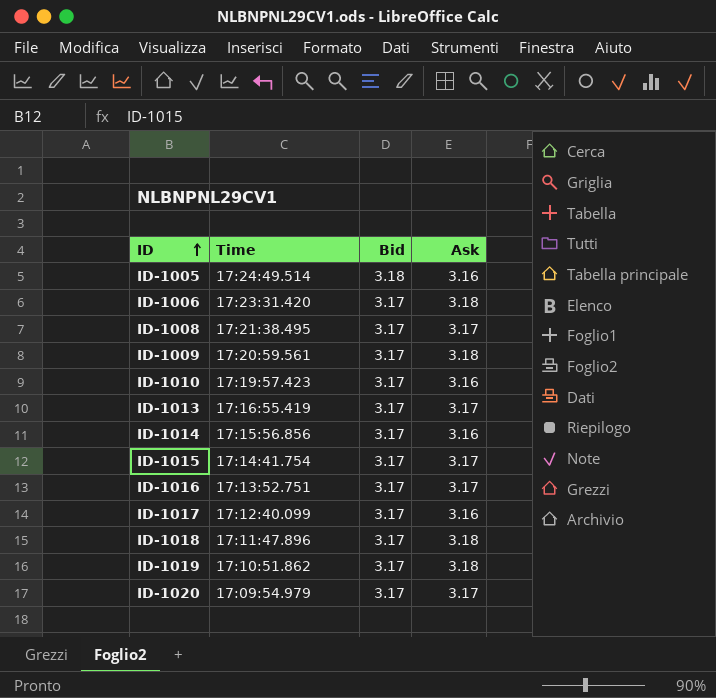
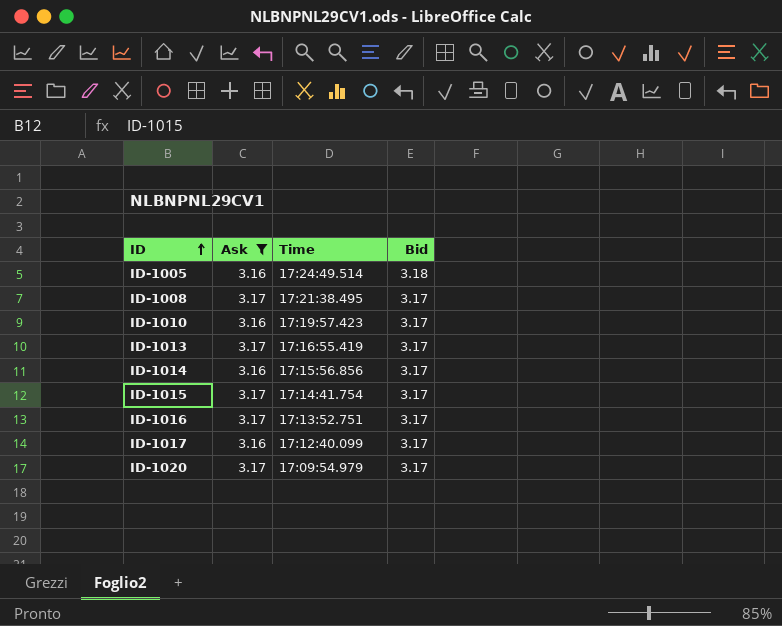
filter: none -> Ask != 3.18
column Ask | position: 4 -> 2

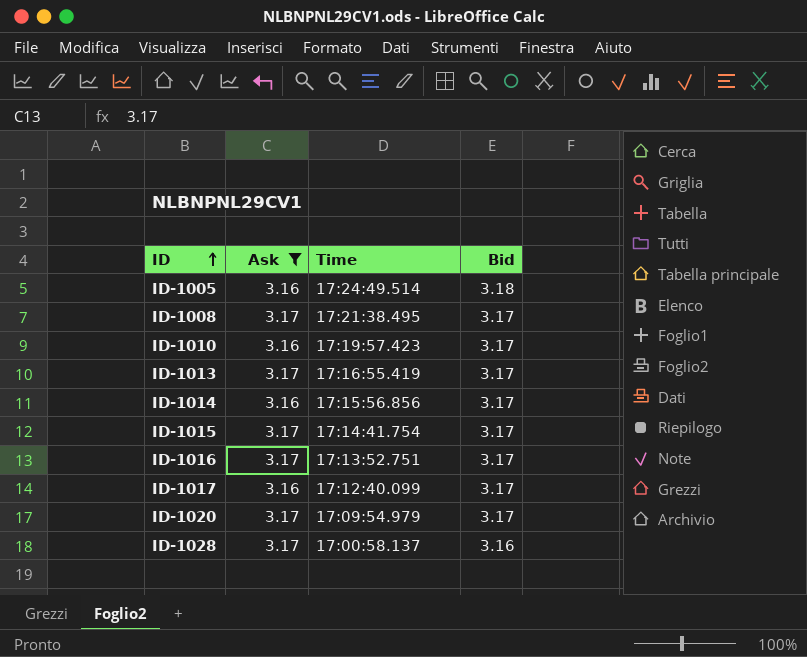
row ID-1028: none -> 3.17 | 17:00:58.137 | 3.16

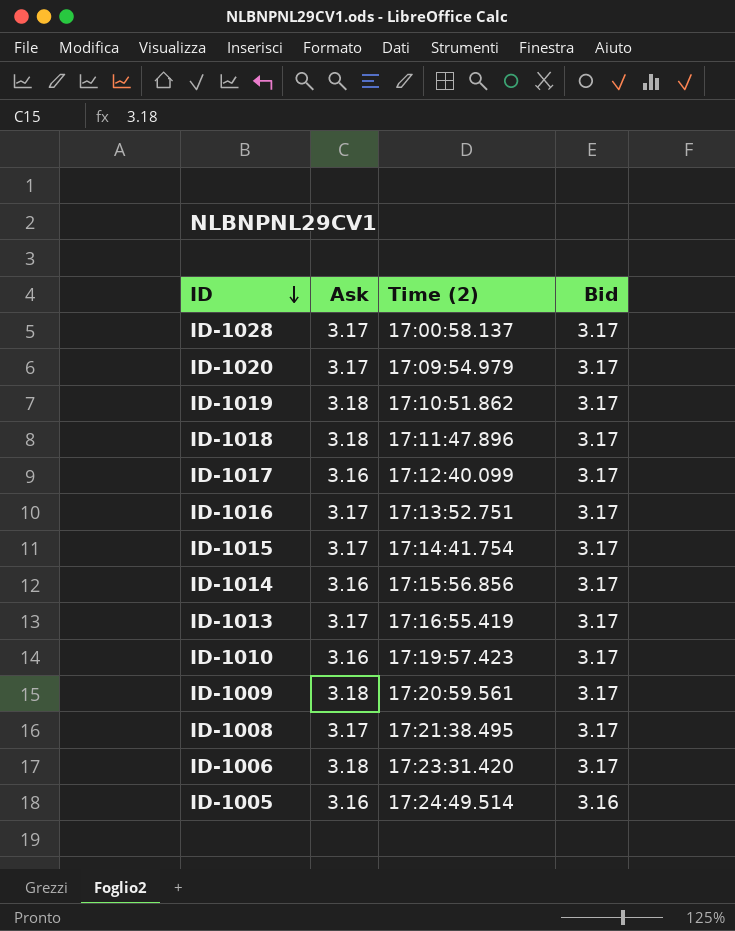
filter: Ask != 3.18 -> none
row order: ID ascending -> ID descending
column name: Time -> Time (2)
ID-1028 | Bid: 3.16 -> 3.17
ID-1005 | Bid: 3.18 -> 3.16

